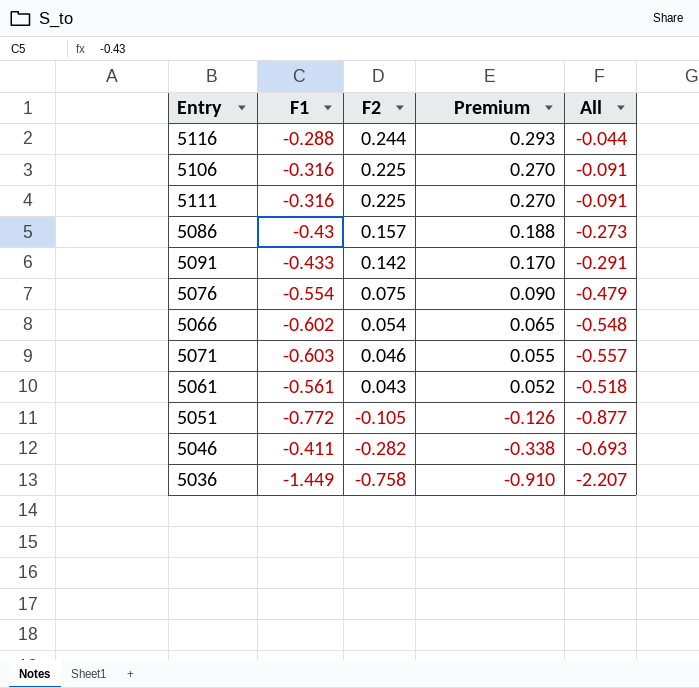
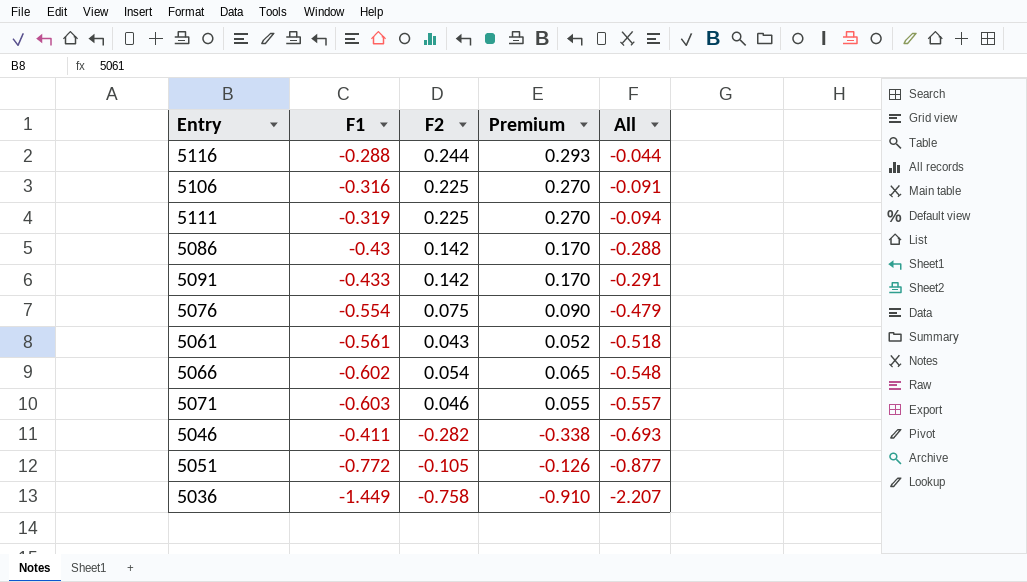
row order: F2 descending -> All descending
5111 | F1: -0.316 -> -0.319
5111 | All: -0.091 -> -0.094
5086 | F2: 0.157 -> 0.142
5086 | Premium: 0.188 -> 0.170
5086 | All: -0.273 -> -0.288

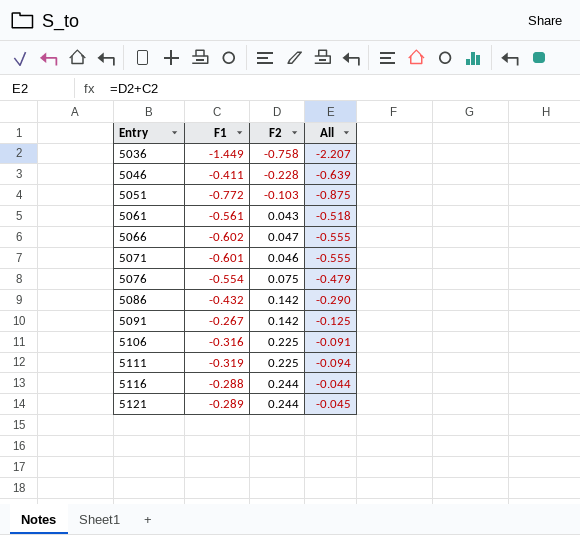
row order: All descending -> Entry ascending
column Premium | formula: [F2] * 1.2 -> none
5046 | F2: -0.282 -> -0.228
5046 | All: -0.693 -> -0.639
5051 | F2: -0.105 -> -0.103
5051 | All: -0.877 -> -0.875
5066 | F2: 0.054 -> 0.047
5066 | All: -0.548 -> -0.555
5071 | F1: -0.603 -> -0.601
5071 | All: -0.557 -> -0.555
5086 | F1: -0.43 -> -0.432
5086 | All: -0.288 -> -0.290
5091 | F1: -0.433 -> -0.267
5091 | All: -0.291 -> -0.125
row 5121: none -> -0.289 | 0.244 | -0.045

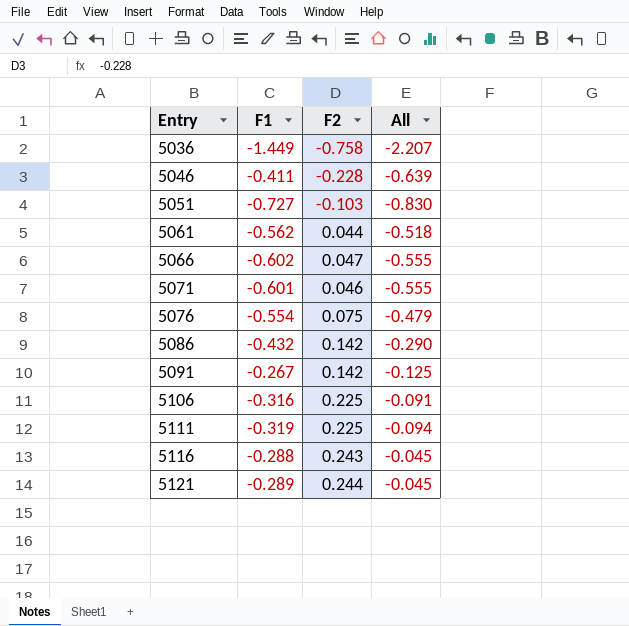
5051 | F1: -0.772 -> -0.727
5051 | All: -0.875 -> -0.830
5061 | F1: -0.561 -> -0.562
5061 | F2: 0.043 -> 0.044
5116 | F2: 0.244 -> 0.243
5116 | All: -0.044 -> -0.045

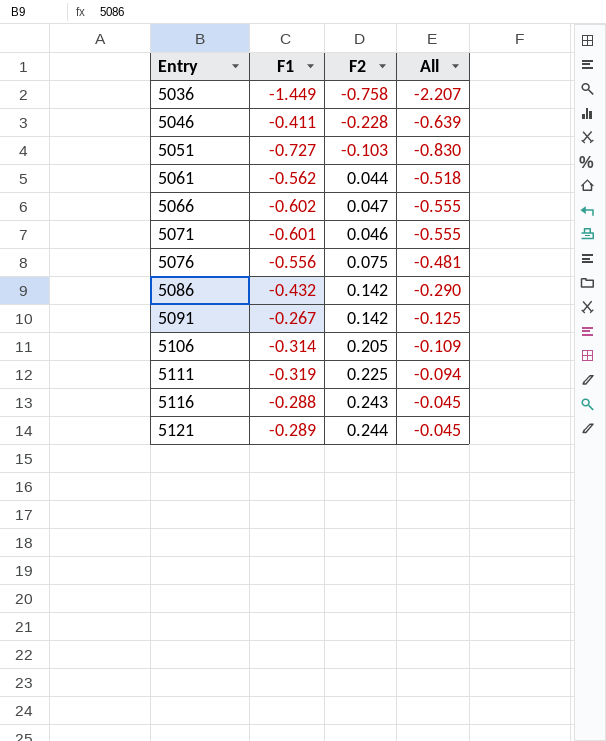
5076 | F1: -0.554 -> -0.556
5076 | All: -0.479 -> -0.481
5106 | F1: -0.316 -> -0.314
5106 | F2: 0.225 -> 0.205
5106 | All: -0.091 -> -0.109

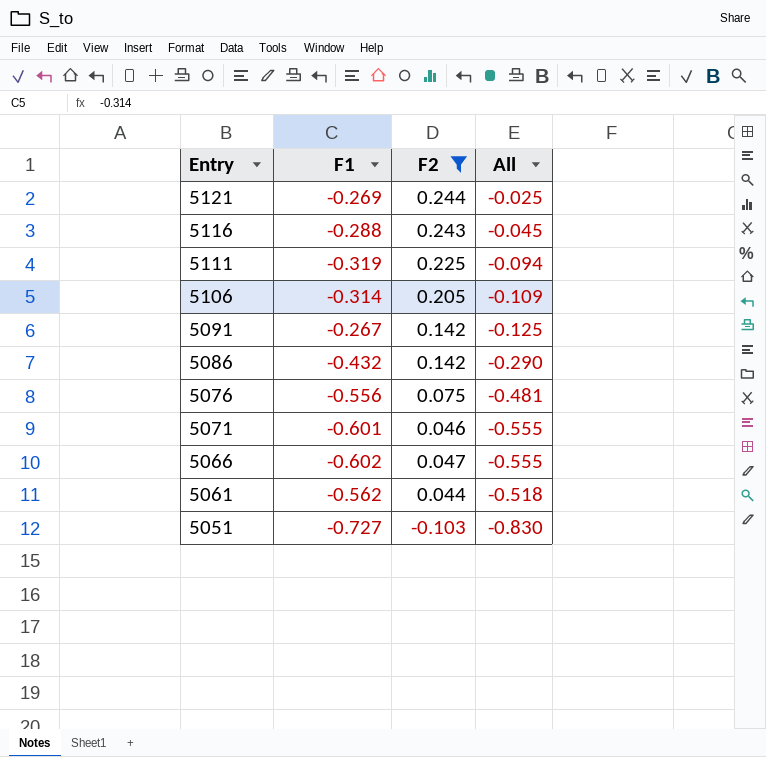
filter: none -> F2 >= -0.103
row order: Entry ascending -> Entry descending
5121 | F1: -0.289 -> -0.269
5121 | All: -0.045 -> -0.025

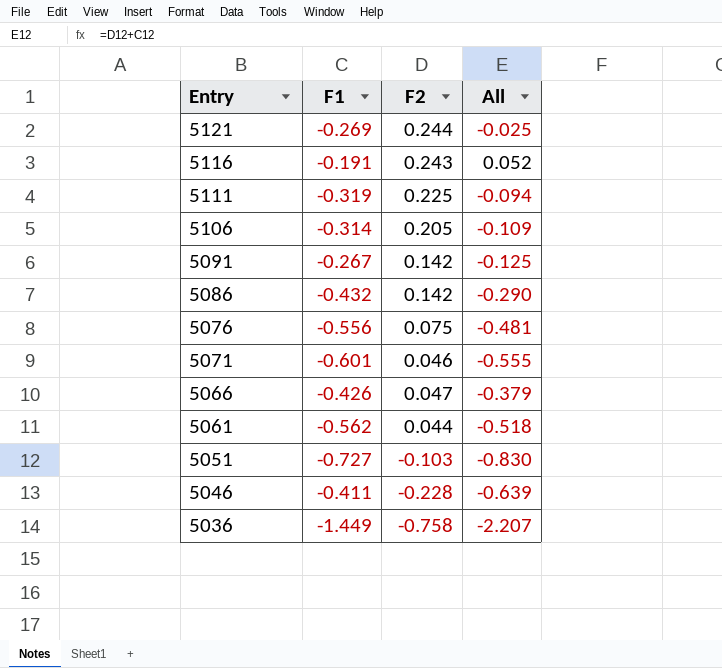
filter: F2 >= -0.103 -> none
5116 | F1: -0.288 -> -0.191
5116 | All: -0.045 -> 0.052
5066 | F1: -0.602 -> -0.426
5066 | All: -0.555 -> -0.379

